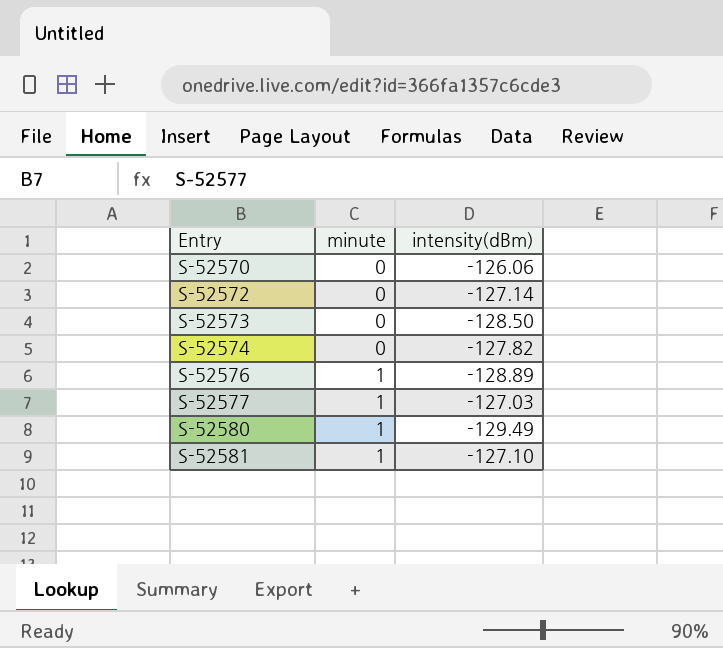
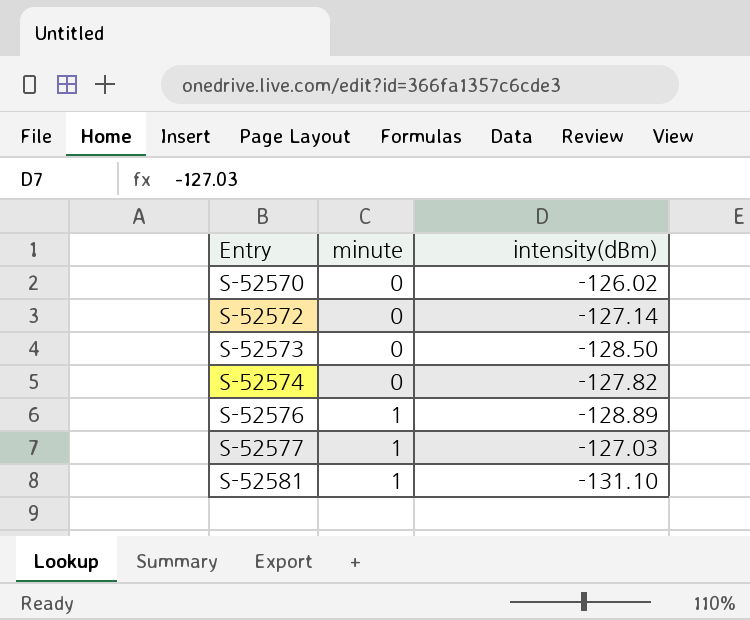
row S-52580: 1 | -129.49 -> none
S-52570 | intensity(dBm): -126.06 -> -126.02
S-52581 | intensity(dBm): -127.10 -> -131.10

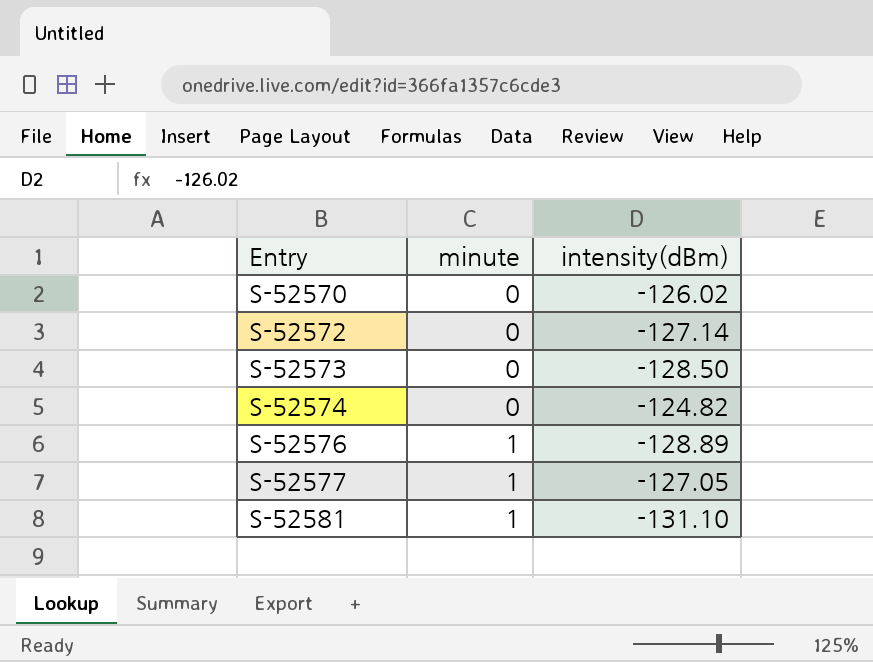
S-52574 | intensity(dBm): -127.82 -> -124.82
S-52577 | intensity(dBm): -127.03 -> -127.05

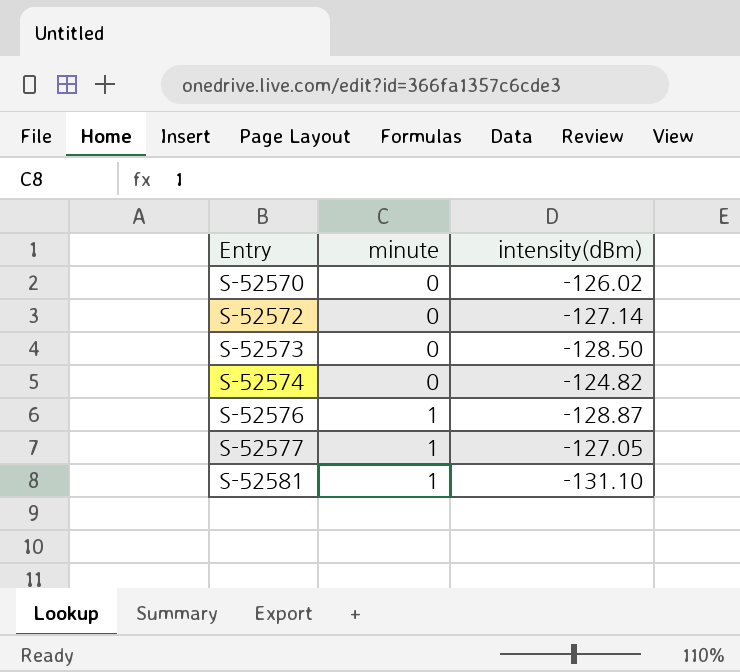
S-52576 | intensity(dBm): -128.89 -> -128.87

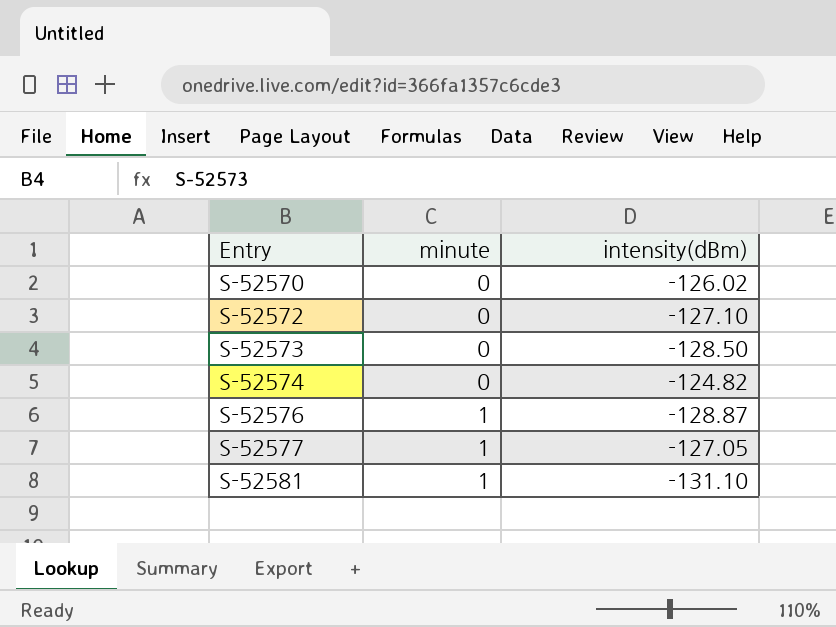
S-52572 | intensity(dBm): -127.14 -> -127.10

